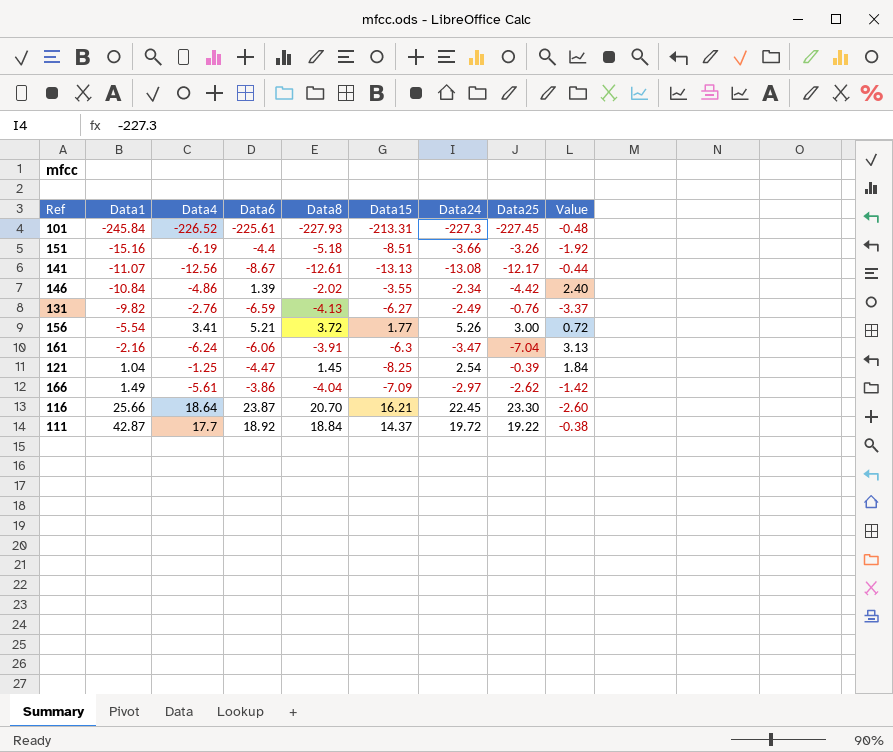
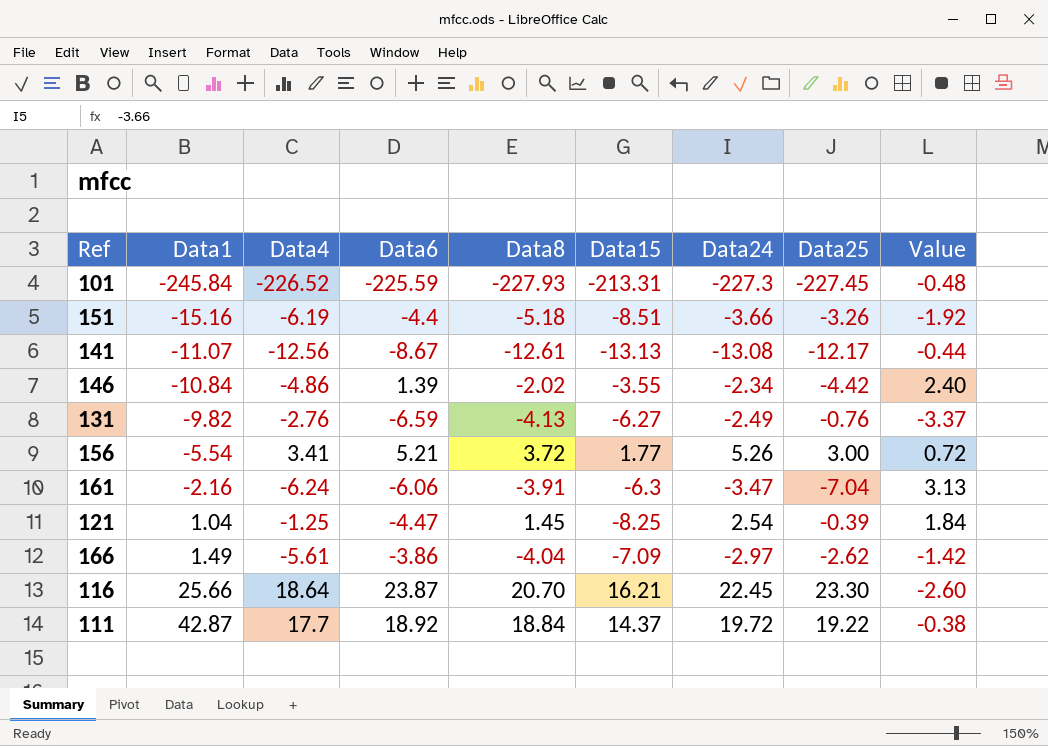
101 | Data6: -225.61 -> -225.59

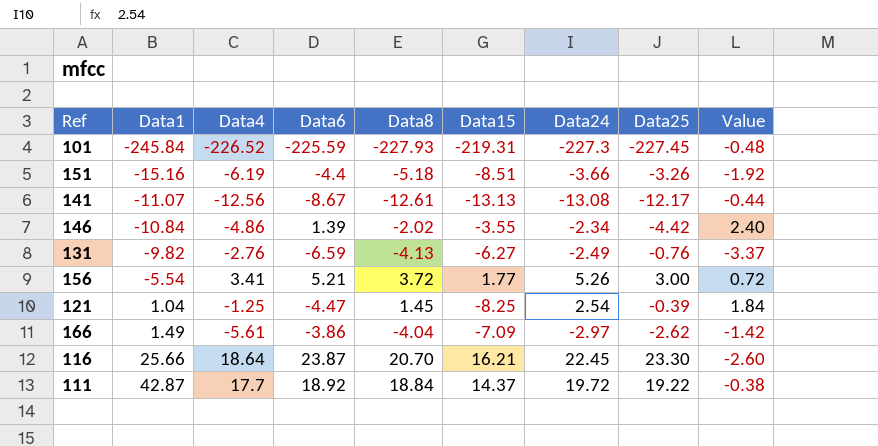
row 161: -2.16 | -6.24 | -6.06 | -3.91 | -6.3 | -3.47 | -7.04 | 3.13 -> none
101 | Data15: -213.31 -> -219.31

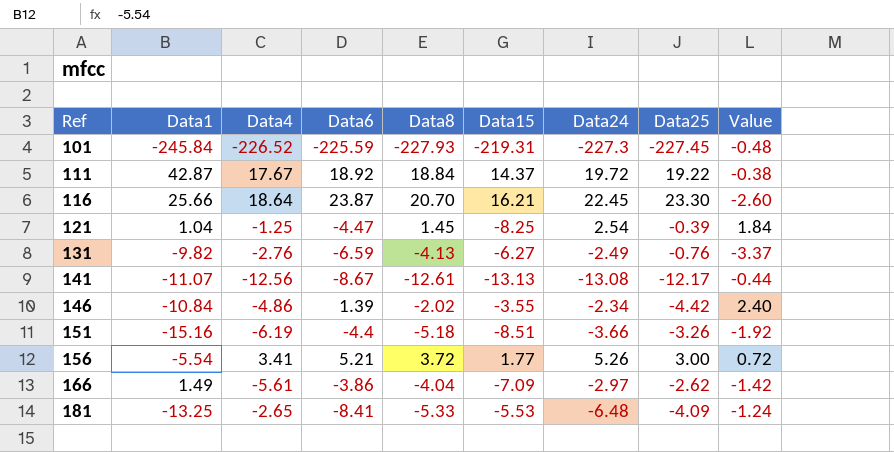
row order: Data1 ascending -> Ref ascending
111 | Data4: 17.7 -> 17.67
row 181: none -> -13.25 | -2.65 | -8.41 | -5.33 | -5.53 | -6.48 | -4.09 | -1.24

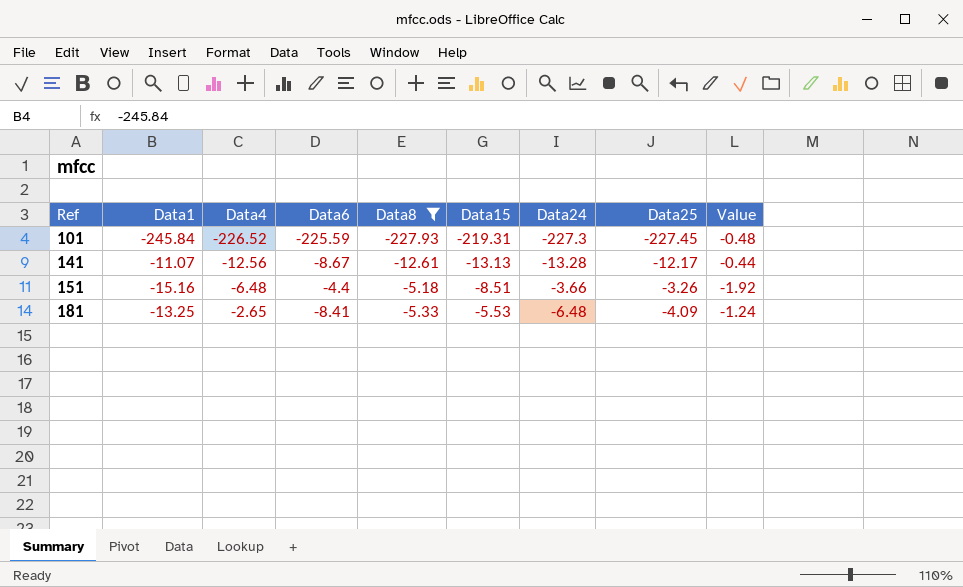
filter: none -> Data8 <= -5.18
141 | Data24: -13.08 -> -13.28
151 | Data4: -6.19 -> -6.48

